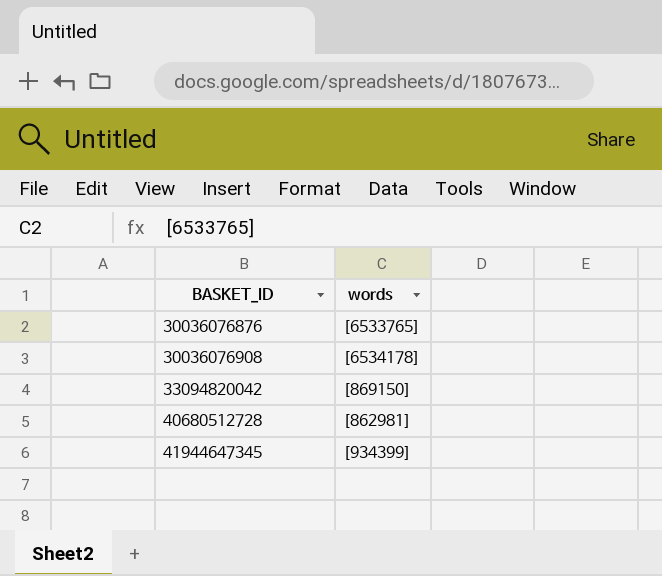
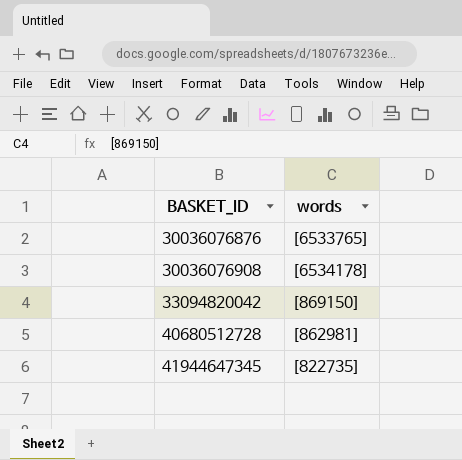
41944647345 | words: [934399] -> [822735]

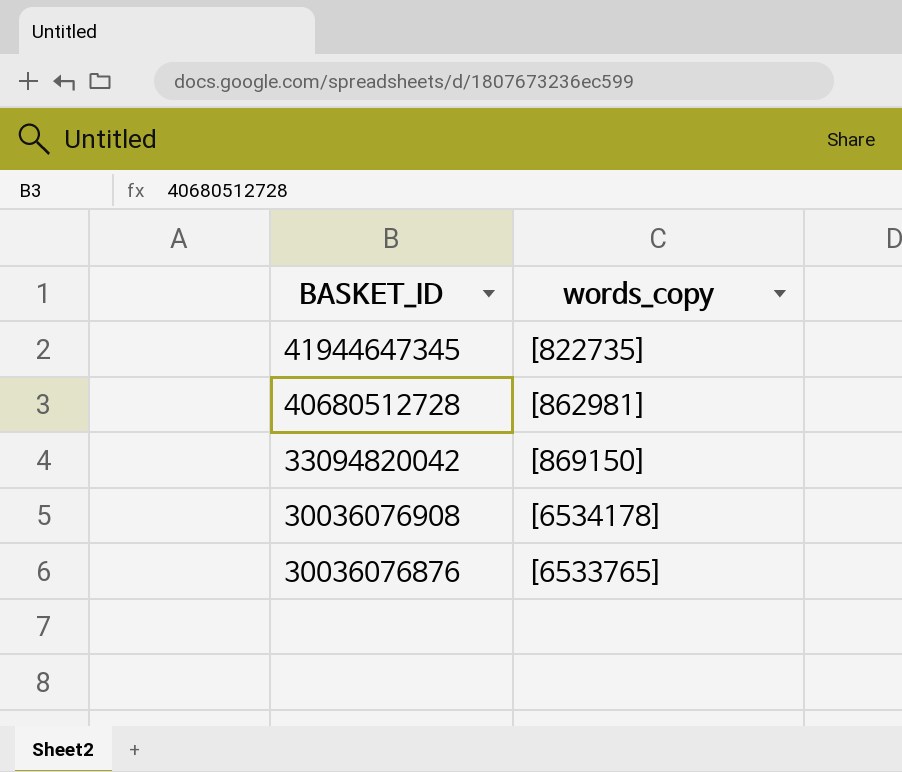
row order: BASKET_ID ascending -> BASKET_ID descending
column name: words -> words_copy

